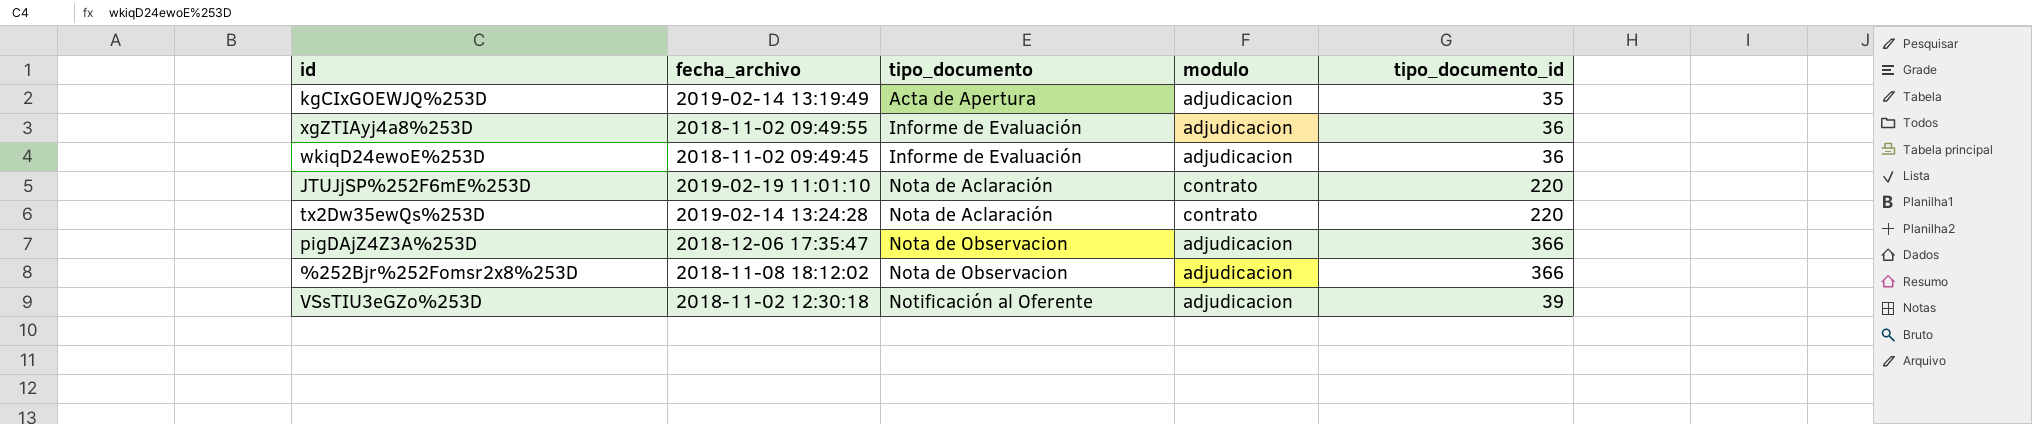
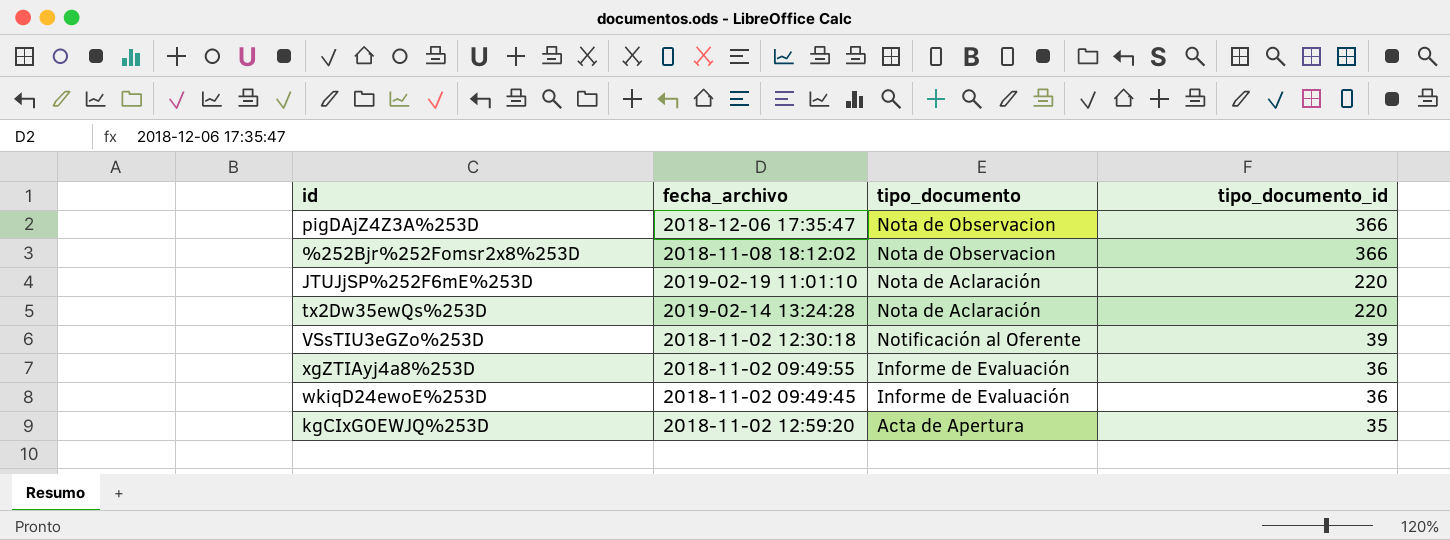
row order: tipo_documento ascending -> tipo_documento_id descending
column modulo | position: 4 -> none
kgCIxGOEWJQ%253D | fecha_archivo: 2019-02-14 13:19:49 -> 2018-11-02 12:59:20

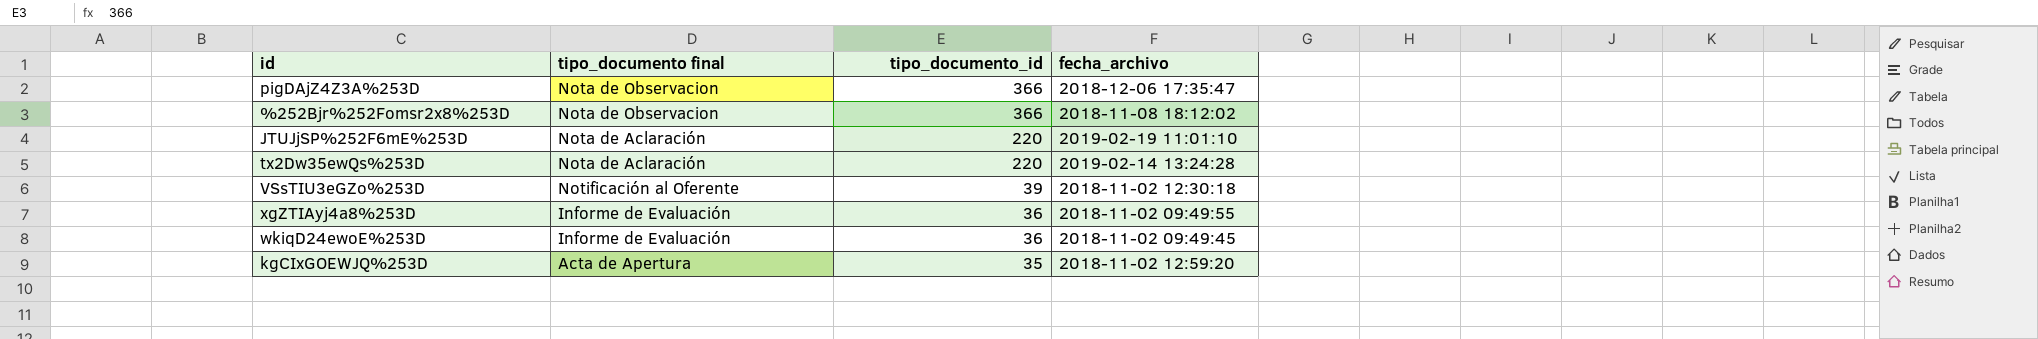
column name: tipo_documento -> tipo_documento final
column fecha_archivo | position: 2 -> 4

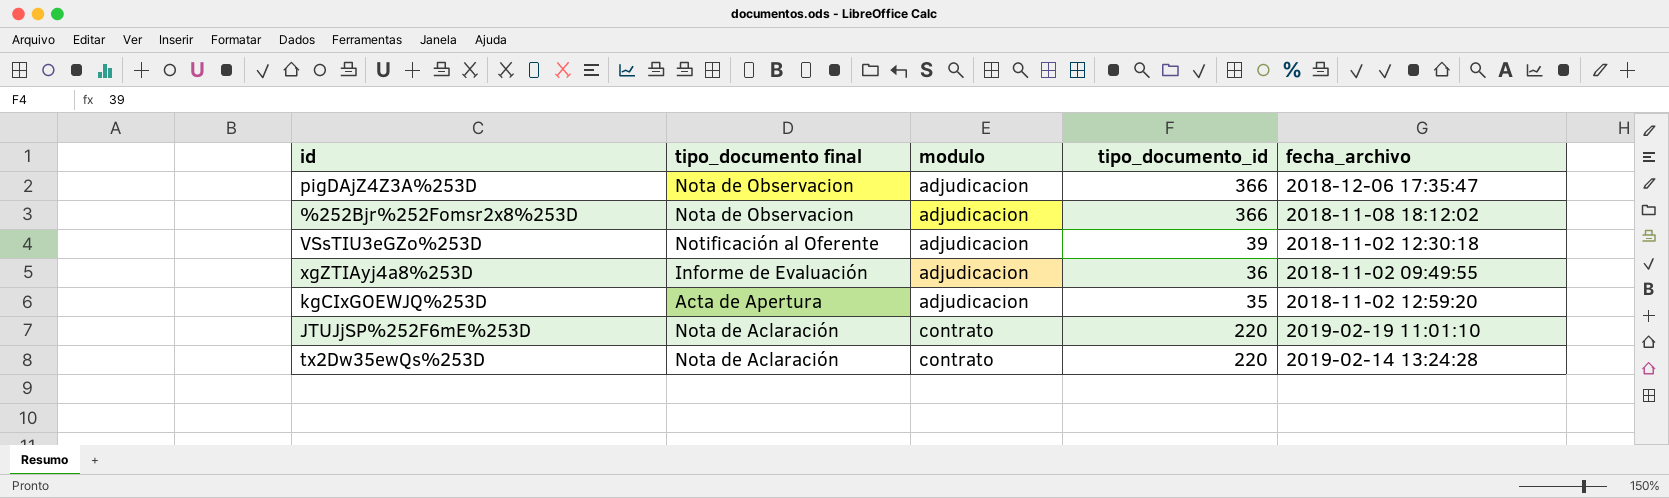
row order: tipo_documento_id descending -> modulo ascending
column modulo | position: none -> 3
row wkiqD24ewoE%253D: Informe de Evaluación | 36 | 2018-11-02 09:49:45 -> none

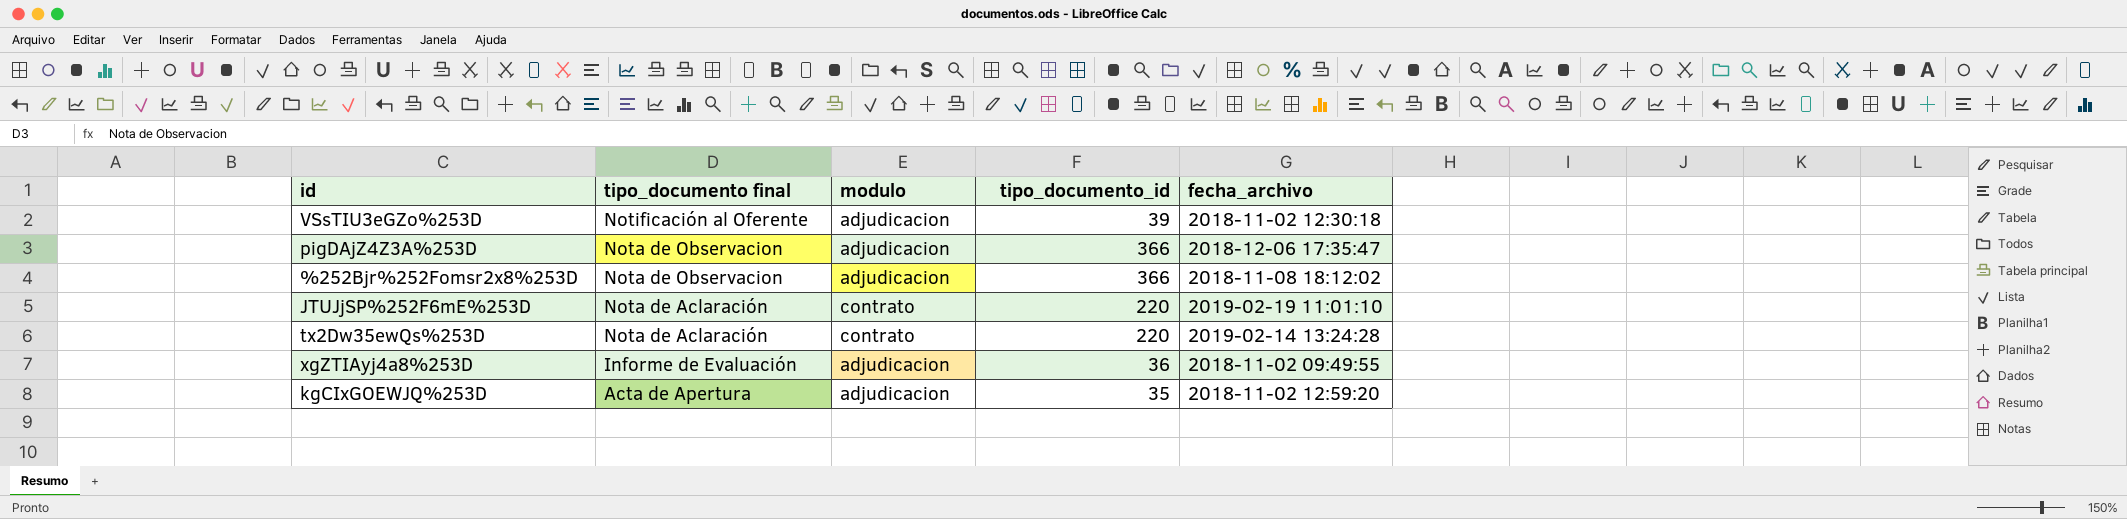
row order: modulo ascending -> tipo_documento final descending

